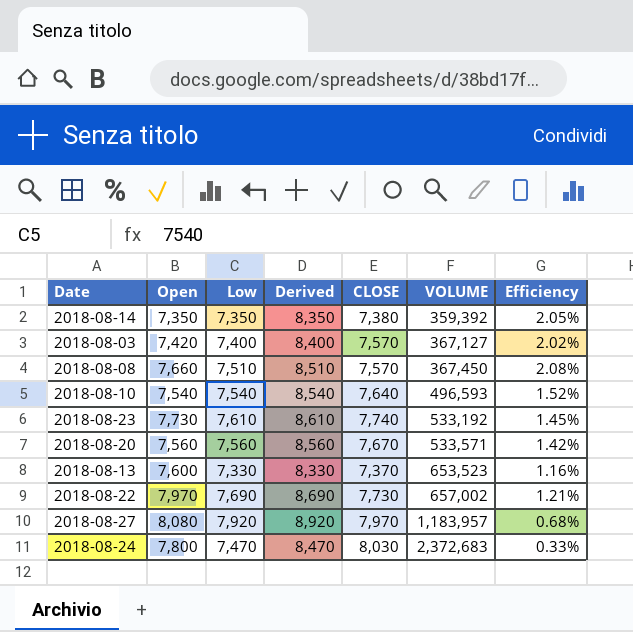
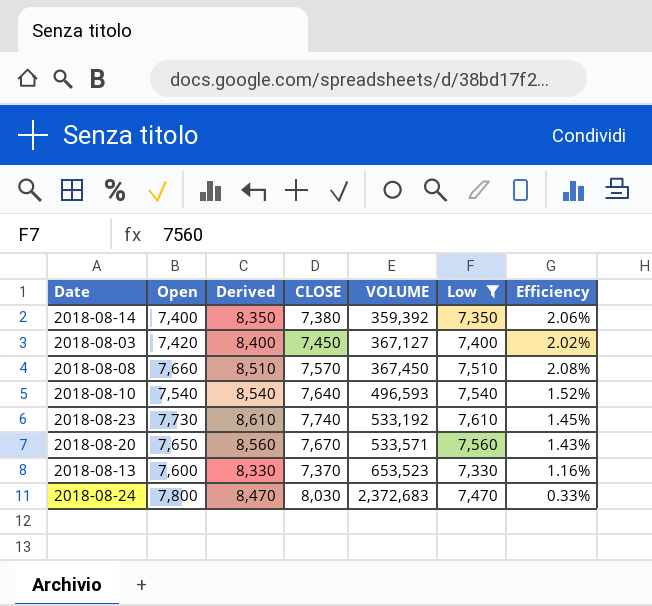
filter: none -> Low <= 7,610
column Low | position: 3 -> 6
2018-08-14 | Open: 7,350 -> 7,400
2018-08-14 | Efficiency: 2.05% -> 2.06%
2018-08-03 | CLOSE: 7,570 -> 7,450
2018-08-20 | Open: 7,560 -> 7,650
2018-08-20 | Efficiency: 1.42% -> 1.43%

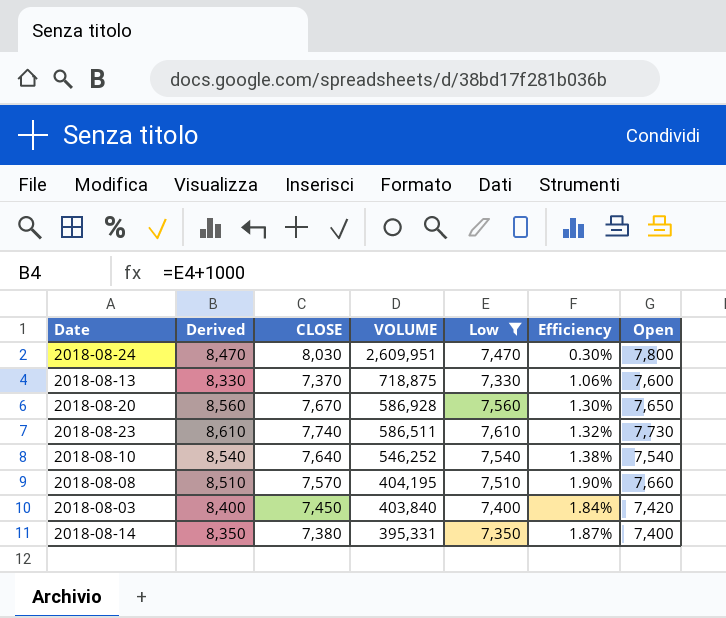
row order: VOLUME ascending -> VOLUME descending
column Open | position: 2 -> 7
2018-08-24 | VOLUME: 2,372,683 -> 2,609,951
2018-08-24 | Efficiency: 0.33% -> 0.30%
2018-08-13 | VOLUME: 653,523 -> 718,875
2018-08-13 | Efficiency: 1.16% -> 1.06%
2018-08-20 | VOLUME: 533,571 -> 586,928
2018-08-20 | Efficiency: 1.43% -> 1.30%
2018-08-23 | VOLUME: 533,192 -> 586,511
2018-08-23 | Efficiency: 1.45% -> 1.32%
2018-08-10 | VOLUME: 496,593 -> 546,252
2018-08-10 | Efficiency: 1.52% -> 1.38%
2018-08-08 | VOLUME: 367,450 -> 404,195
2018-08-08 | Efficiency: 2.08% -> 1.90%
2018-08-03 | VOLUME: 367,127 -> 403,840
2018-08-03 | Efficiency: 2.02% -> 1.84%
2018-08-14 | VOLUME: 359,392 -> 395,331
2018-08-14 | Efficiency: 2.06% -> 1.87%

